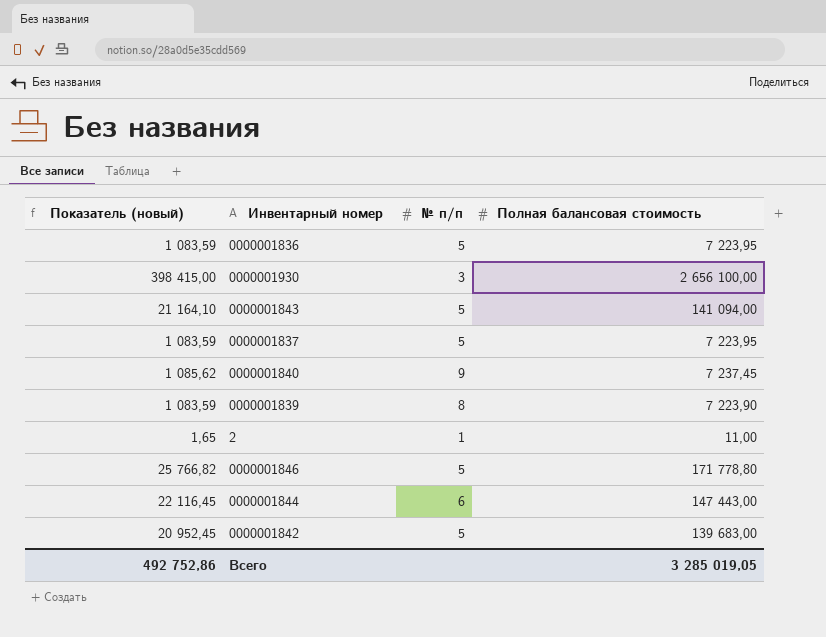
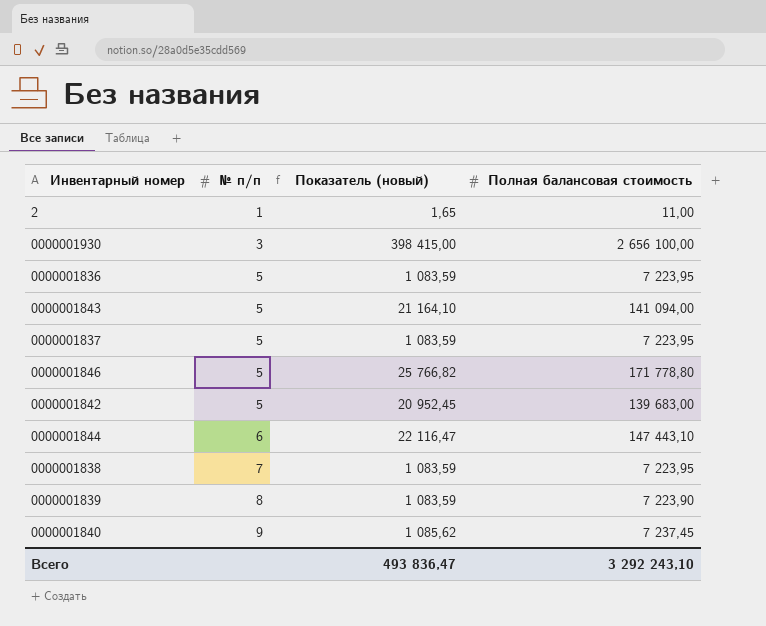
row order: none -> № п/п ascending
column Показатель (новый) | position: 1 -> 3
0000001844 | Показатель (новый): 22 116,45 -> 22 116,47
0000001844 | Полная балансовая стоимость: 147 443,00 -> 147 443,10
row 0000001838: none -> 7 | 1 083,59 | 7 223,95
Всего | Показатель (новый): 492 752,86 -> 493 836,47
Всего | Полная балансовая стоимость: 3 285 019,05 -> 3 292 243,10

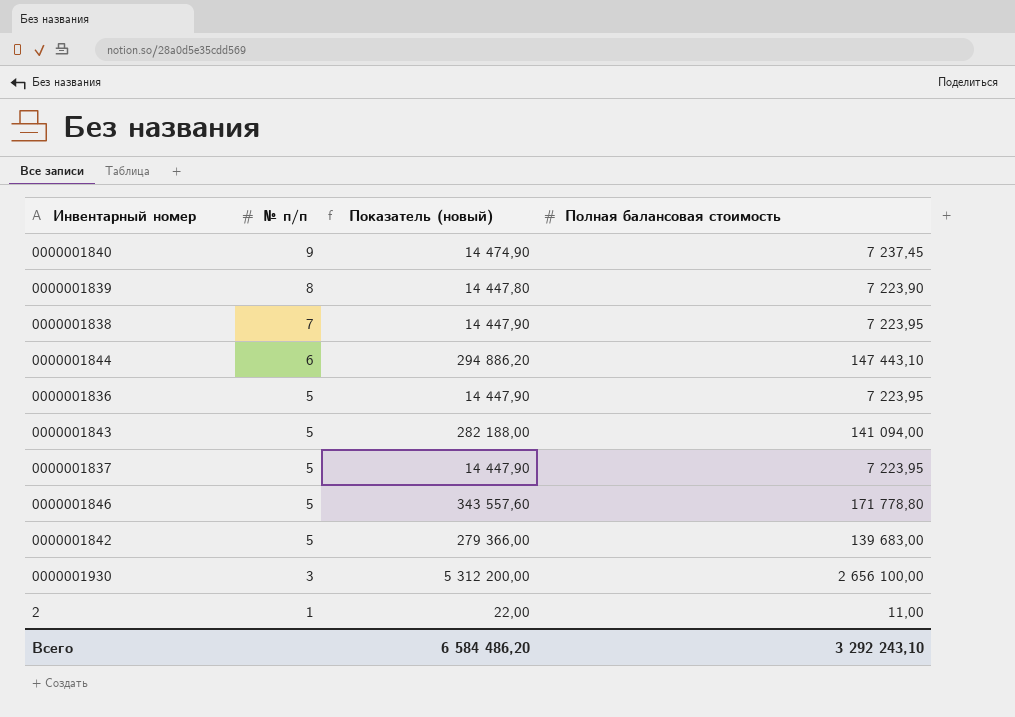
row order: № п/п ascending -> № п/п descending
column Показатель (новый) | formula: [Полная балансовая стоимость] * 0,15 -> [Полная балансовая стоимость] * 2
Всего | Показатель (новый): 493 836,47 -> 6 584 486,20

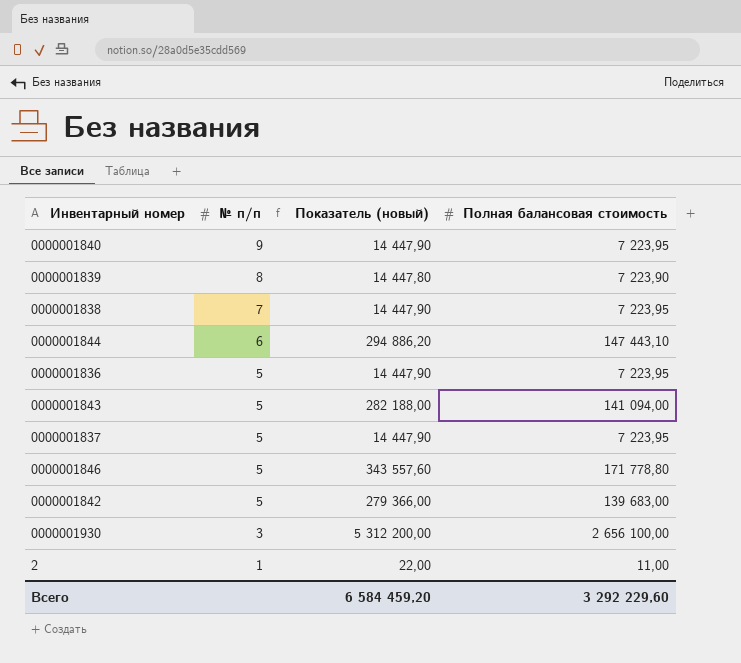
0000001840 | Показатель (новый): 14 474,90 -> 14 447,90
0000001840 | Полная балансовая стоимость: 7 237,45 -> 7 223,95
Всего | Показатель (новый): 6 584 486,20 -> 6 584 459,20
Всего | Полная балансовая стоимость: 3 292 243,10 -> 3 292 229,60

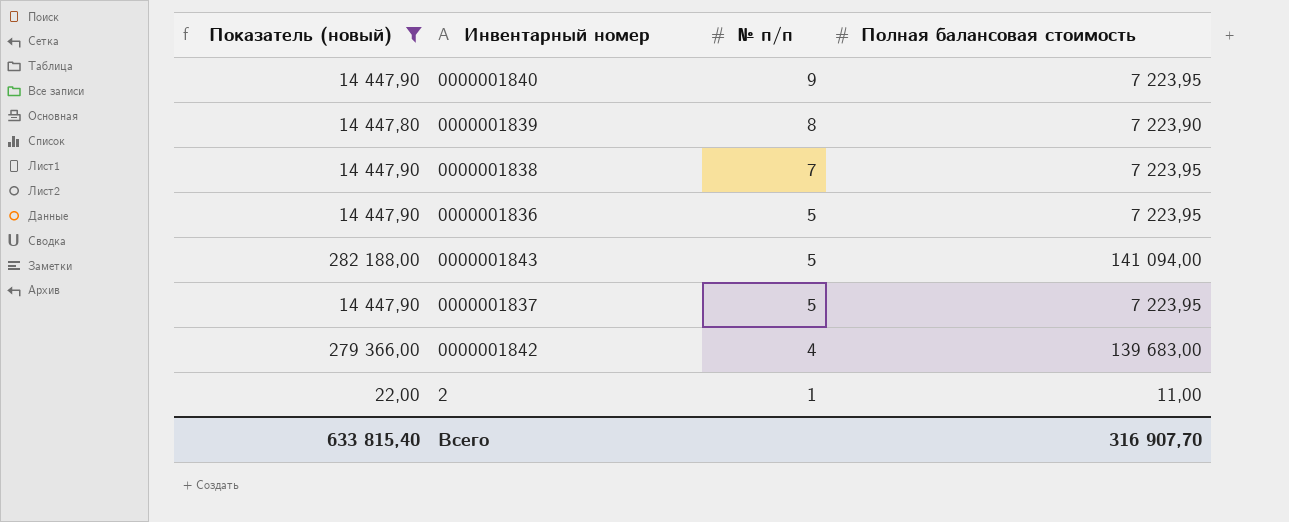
filter: none -> Показатель (новый) <= 282 188,00
column Показатель (новый) | position: 3 -> 1
0000001842 | № п/п: 5 -> 4
Всего | Показатель (новый): 6 584 459,20 -> 633 815,40
Всего | Полная балансовая стоимость: 3 292 229,60 -> 316 907,70

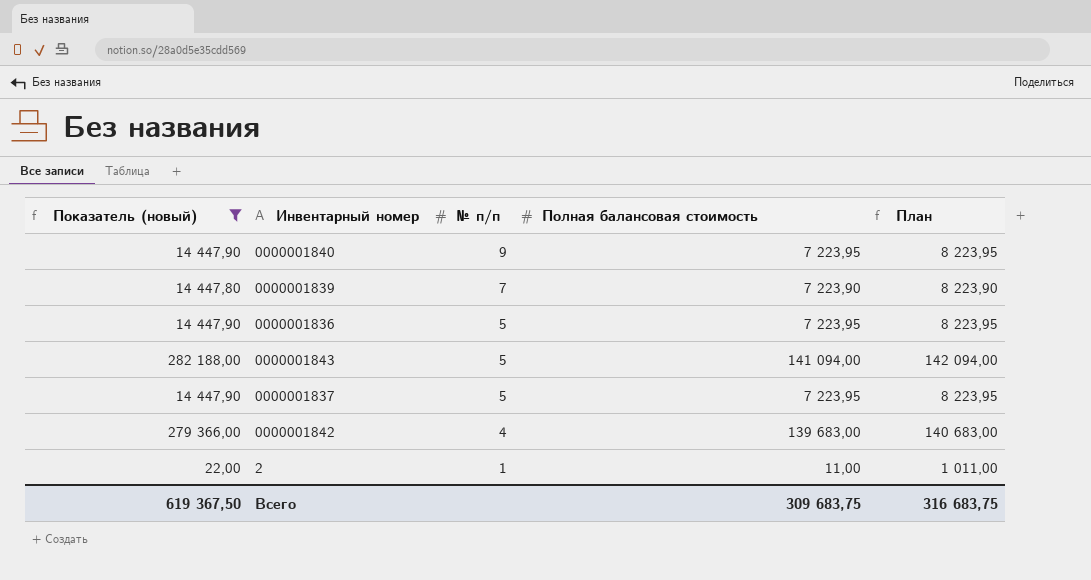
column План | formula: none -> [Полная балансовая стоимость] + 1000
row 0000001838: 14 447,90 | 7 | 7 223,95 -> none
0000001839 | № п/п: 8 -> 7
Всего | Показатель (новый): 633 815,40 -> 619 367,50
Всего | Полная балансовая стоимость: 316 907,70 -> 309 683,75

